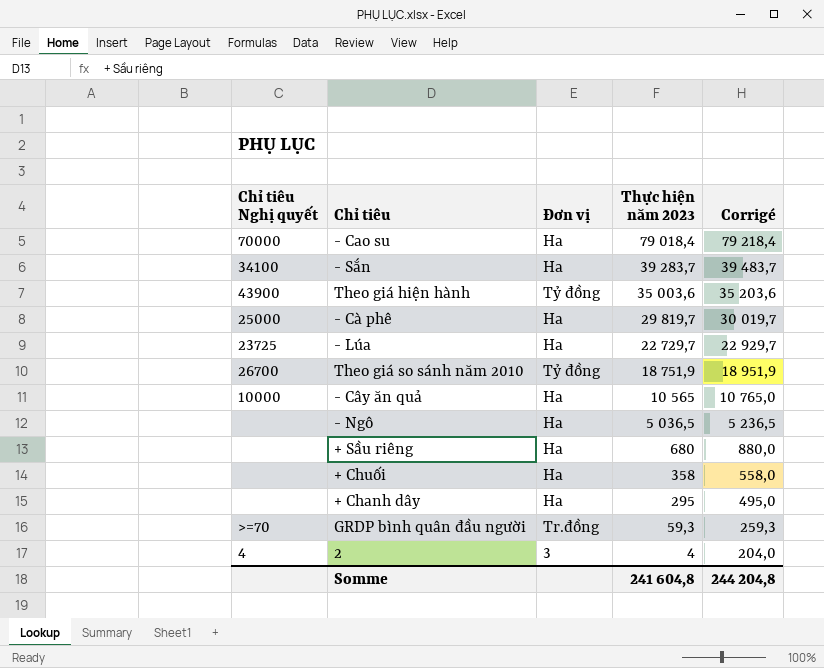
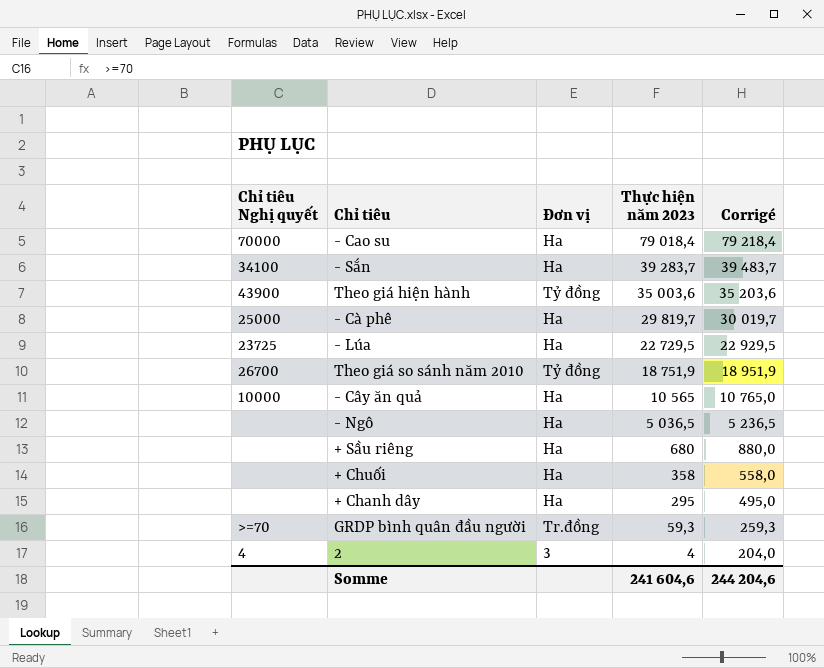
- Lúa | Thực hiện năm 2023: 22 729,7 -> 22 729,5
- Lúa | Corrigé: 22 929,7 -> 22 929,5
Somme | Thực hiện năm 2023: 241 604,8 -> 241 604,6
Somme | Corrigé: 244 204,8 -> 244 204,6

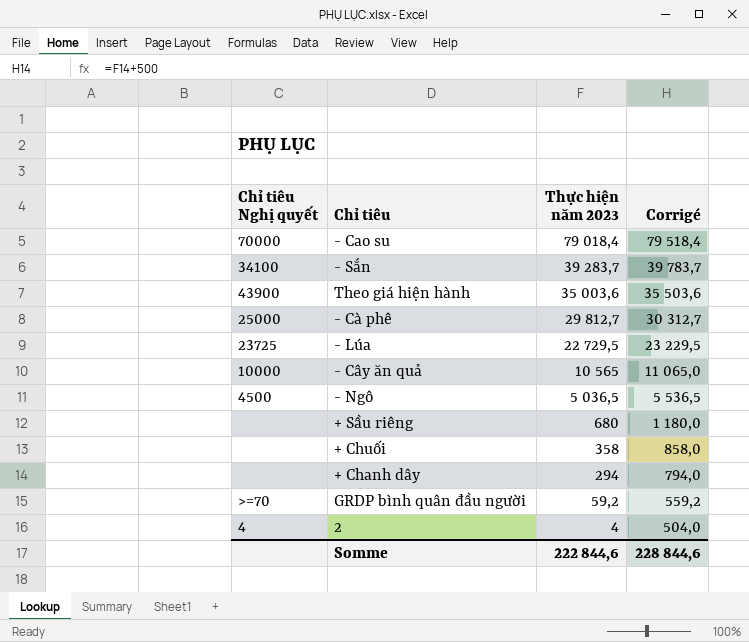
column Đơn vị | position: 3 -> none
column Corrigé | formula: [Thực hiện năm 2023] + 200 -> [Thực hiện năm 2023] + 500
row Theo giá so sánh năm 2010: 26700 | Tỷ đồng | 18 751,9 | 18 951,9 -> none
- Cà phê | Thực hiện năm 2023: 29 819,7 -> 29 812,7
- Ngô | Chỉ tiêu Nghị quyết: none -> 4500
+ Chanh dây | Thực hiện năm 2023: 295 -> 294
GRDP bình quân đầu người | Thực hiện năm 2023: 59,3 -> 59,2
Somme | Thực hiện năm 2023: 241 604,6 -> 222 844,6
Somme | Corrigé: 244 204,6 -> 228 844,6

